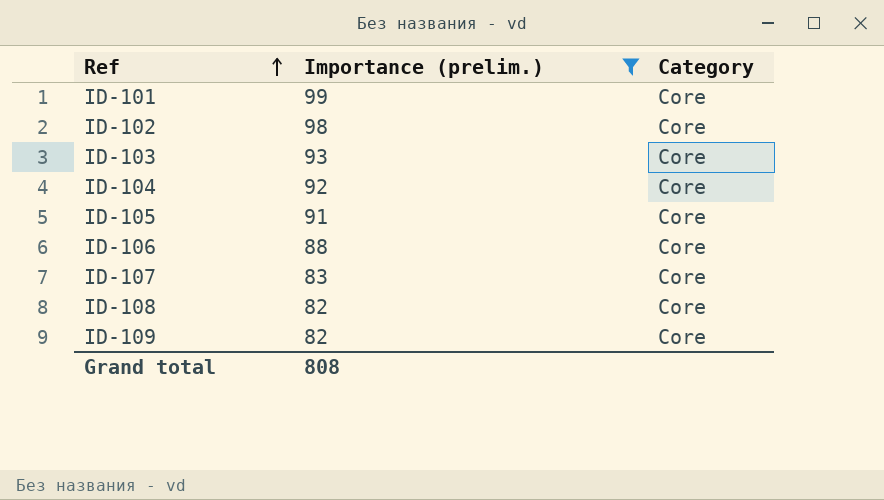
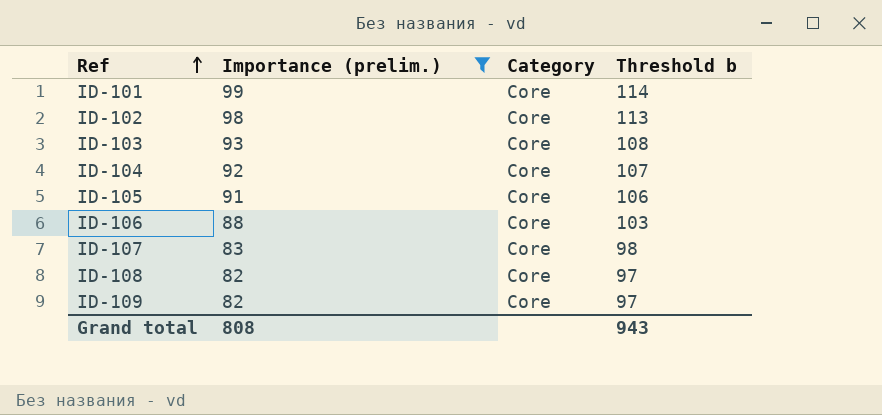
column Threshold b | formula: none -> [Importance (prelim.)] + 15

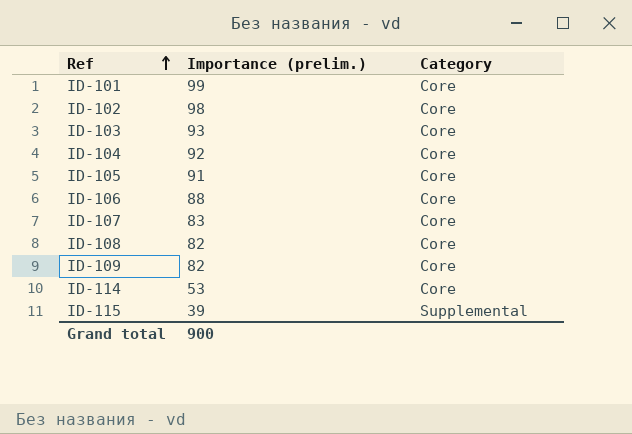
filter: Importance (prelim.) >= 82 -> none
column Threshold b | formula: [Importance (prelim.)] + 15 -> none
Grand total | Importance (prelim.): 808 -> 900

